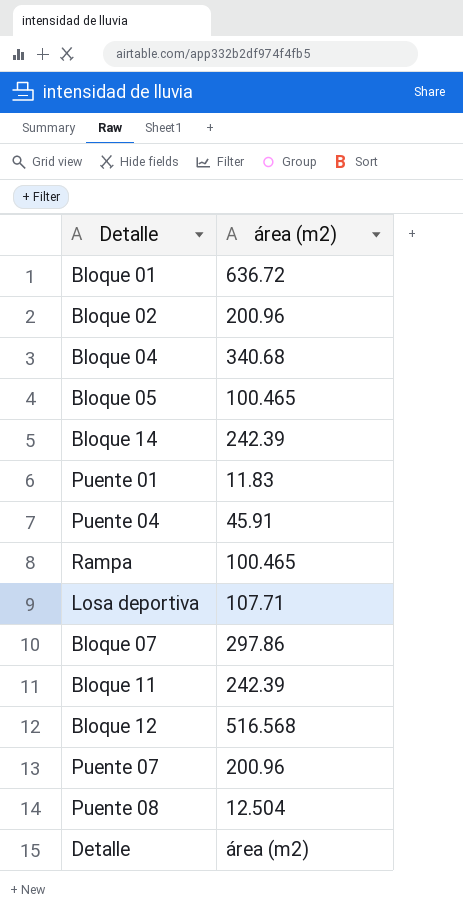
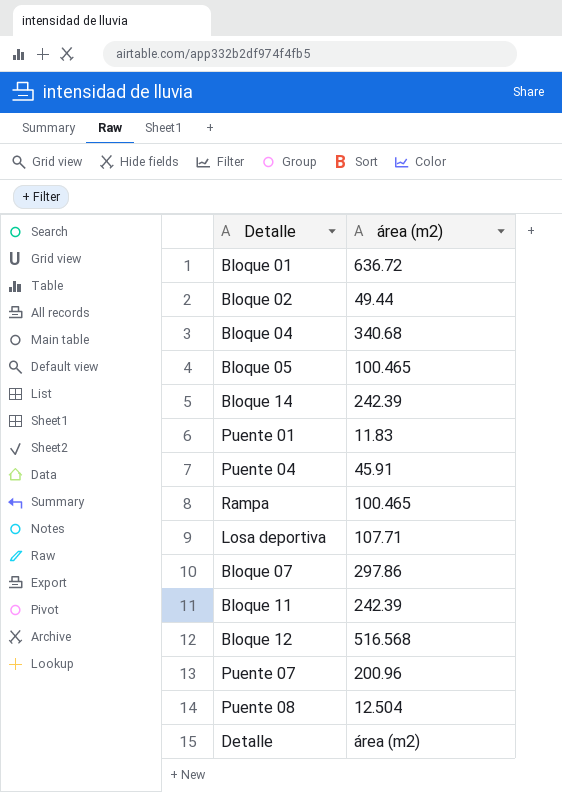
Bloque 02 | área (m2): 200.96 -> 49.44

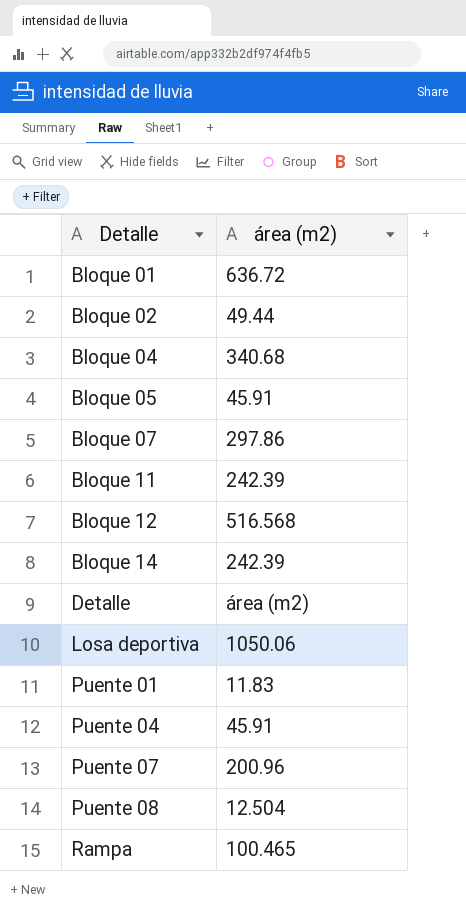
row order: none -> Detalle ascending
Bloque 05 | área (m2): 100.465 -> 45.91
Losa deportiva | área (m2): 107.71 -> 1050.06

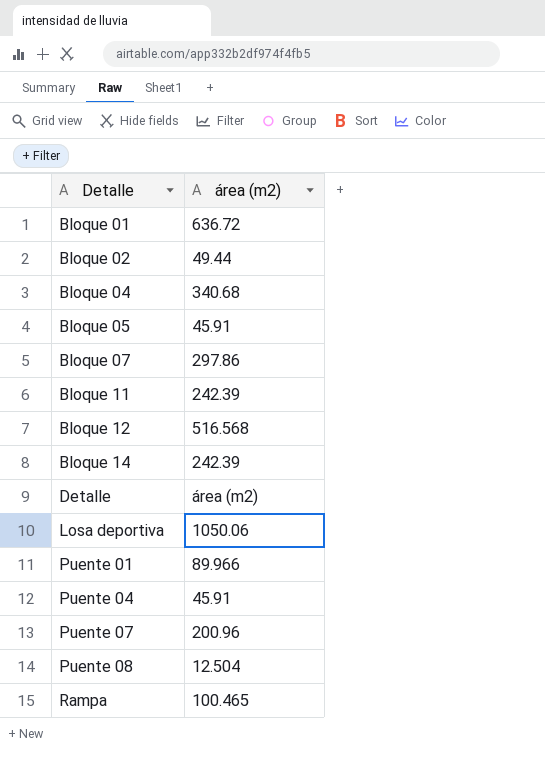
Puente 01 | área (m2): 11.83 -> 89.966

